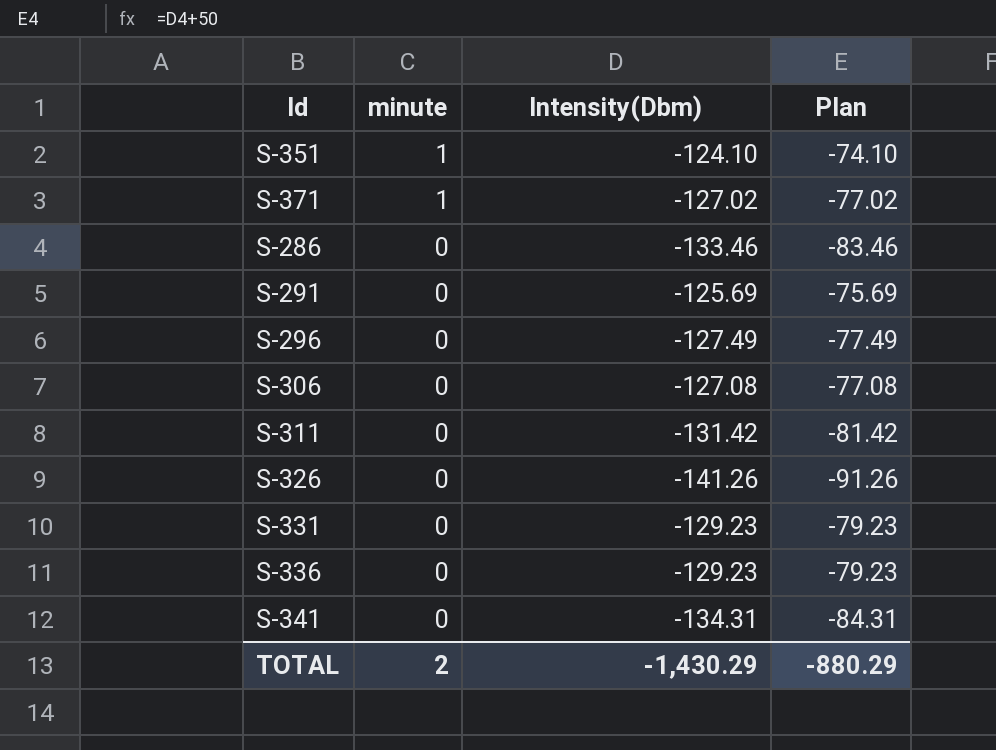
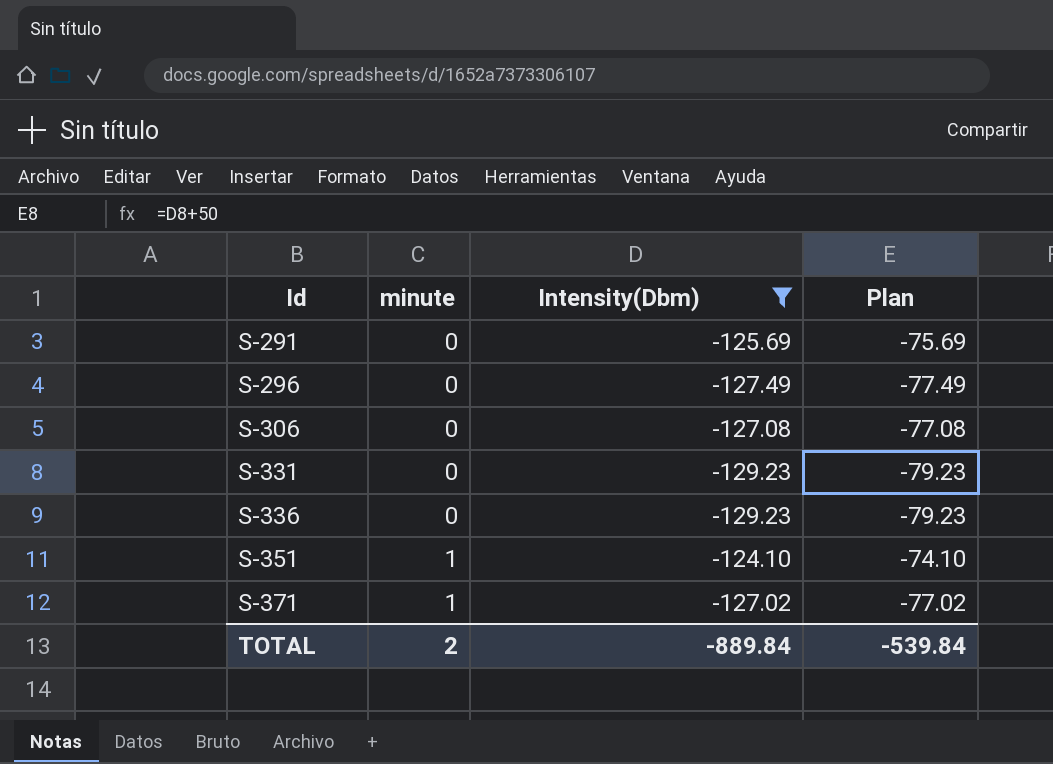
filter: none -> Intensity(Dbm) >= -129.23
row order: minute descending -> Id ascending
TOTAL | Intensity(Dbm): -1,430.29 -> -889.84
TOTAL | Plan: -880.29 -> -539.84

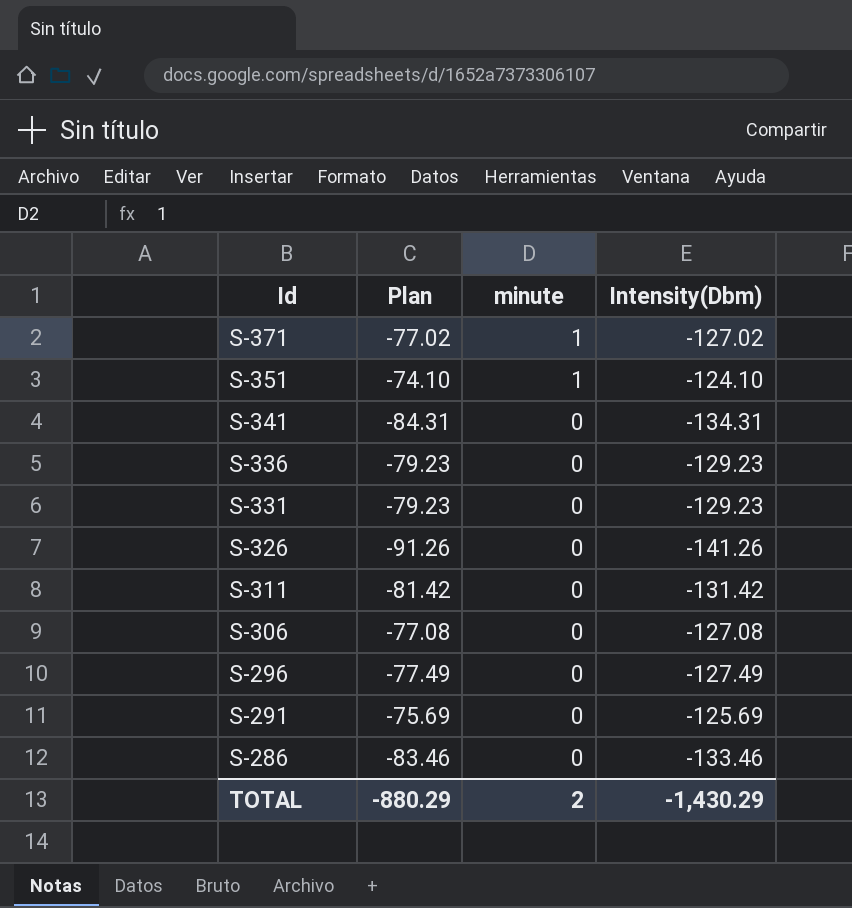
filter: Intensity(Dbm) >= -129.23 -> none
row order: Id ascending -> Id descending
column Plan | position: 4 -> 2
TOTAL | Plan: -539.84 -> -880.29
TOTAL | Intensity(Dbm): -889.84 -> -1,430.29

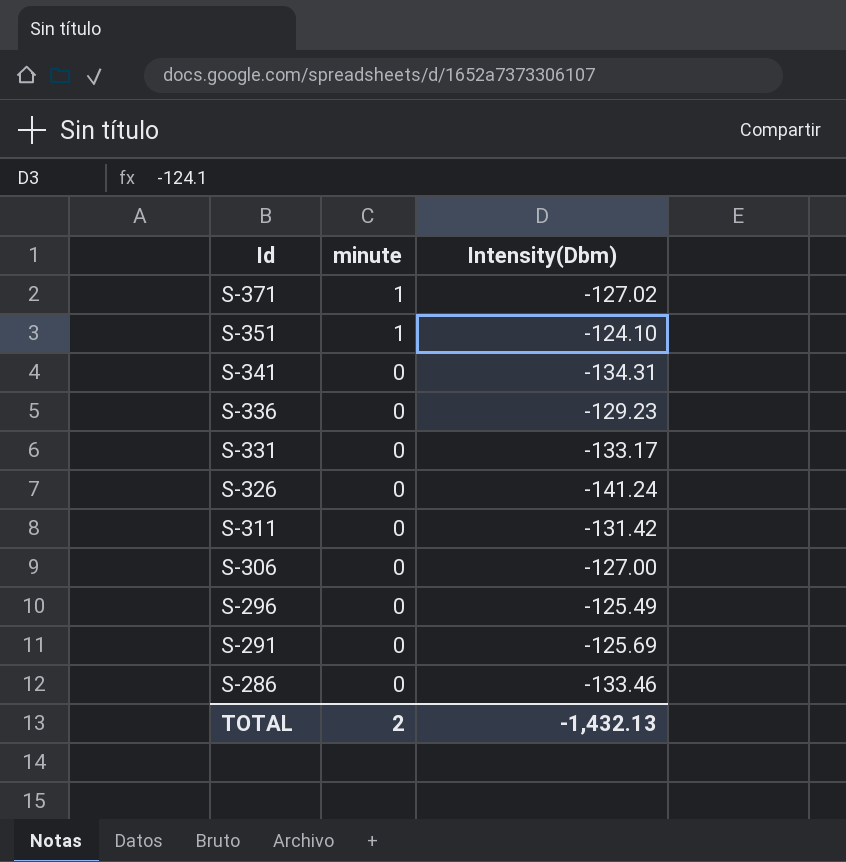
column Plan | formula: [Intensity(Dbm)] + 50 -> none
S-331 | Intensity(Dbm): -129.23 -> -133.17
S-326 | Intensity(Dbm): -141.26 -> -141.24
S-306 | Intensity(Dbm): -127.08 -> -127.00
S-296 | Intensity(Dbm): -127.49 -> -125.49
TOTAL | Intensity(Dbm): -1,430.29 -> -1,432.13

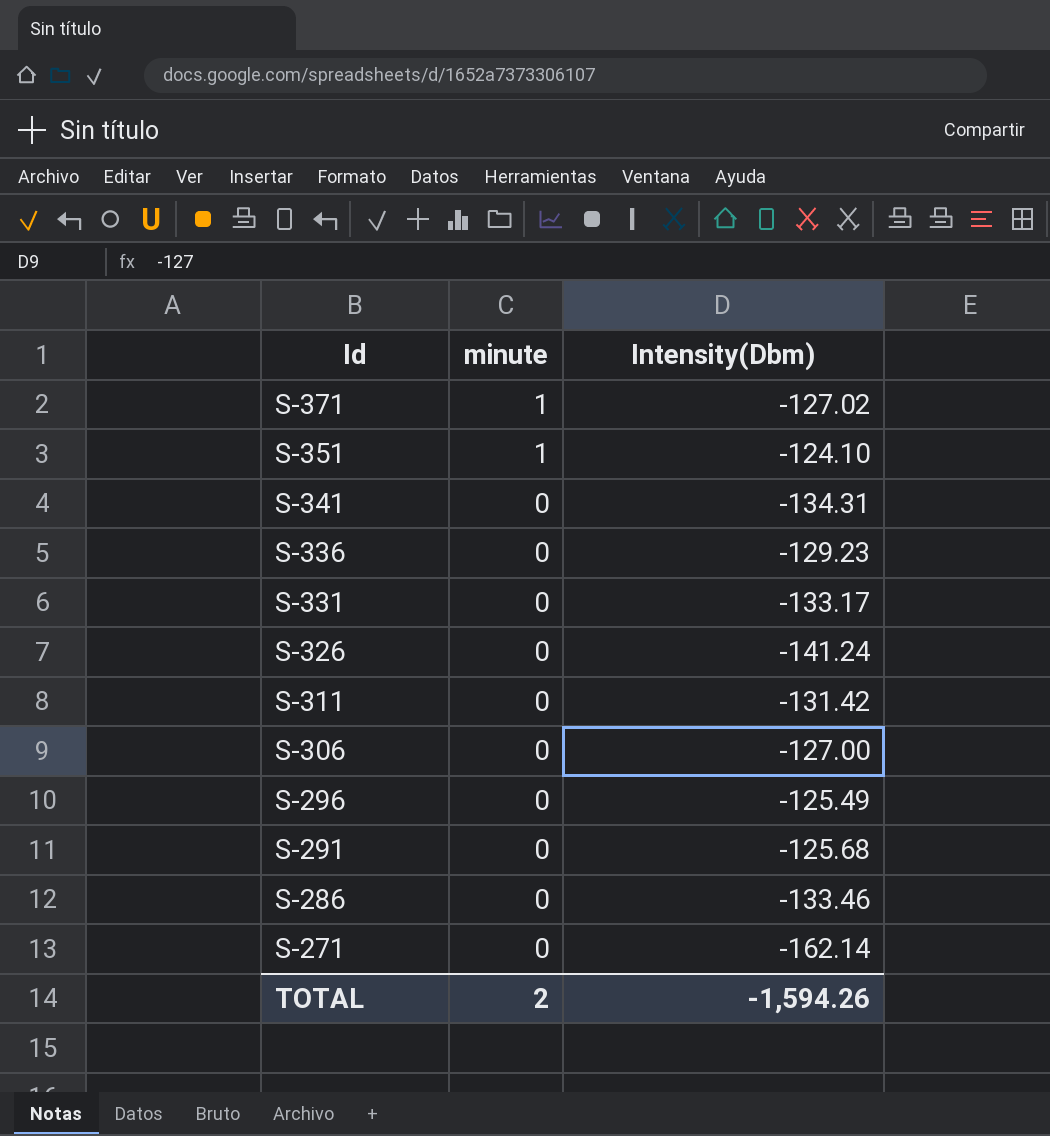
S-291 | Intensity(Dbm): -125.69 -> -125.68
row S-271: none -> 0 | -162.14
TOTAL | Intensity(Dbm): -1,432.13 -> -1,594.26

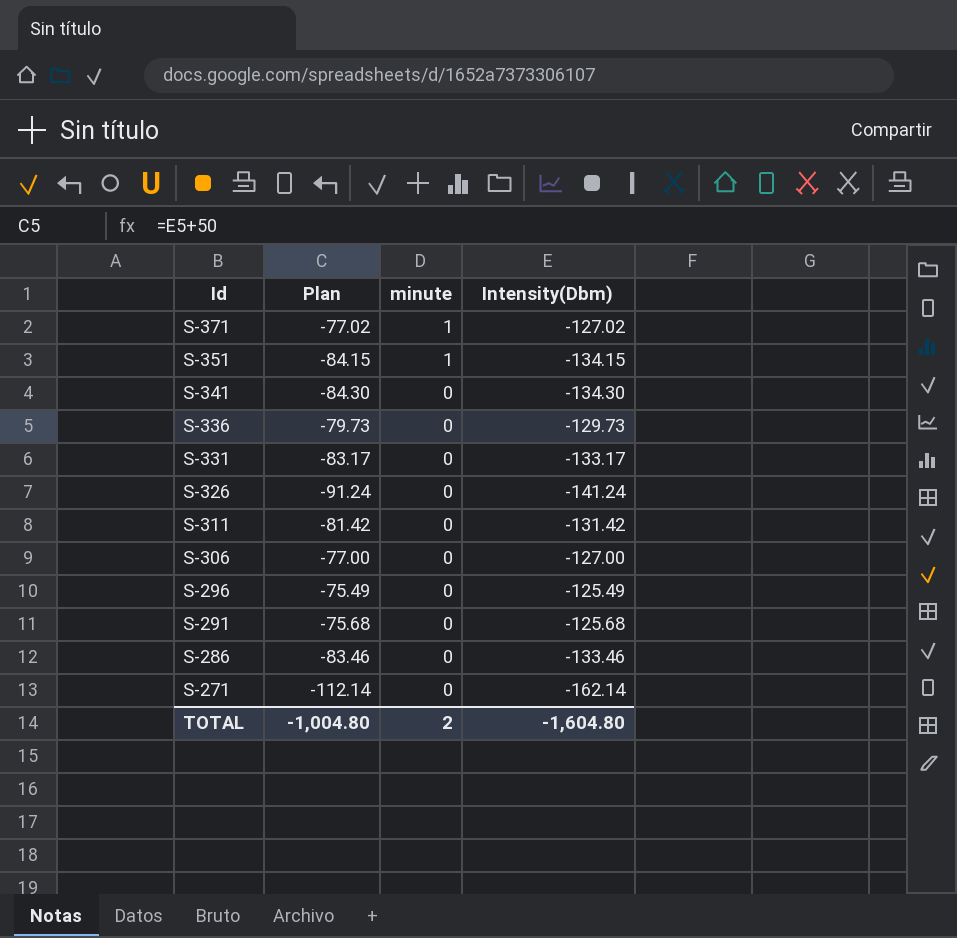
column Plan | formula: none -> [Intensity(Dbm)] + 50
S-351 | Intensity(Dbm): -124.10 -> -134.15
S-341 | Intensity(Dbm): -134.31 -> -134.30
S-336 | Intensity(Dbm): -129.23 -> -129.73
TOTAL | Intensity(Dbm): -1,594.26 -> -1,604.80

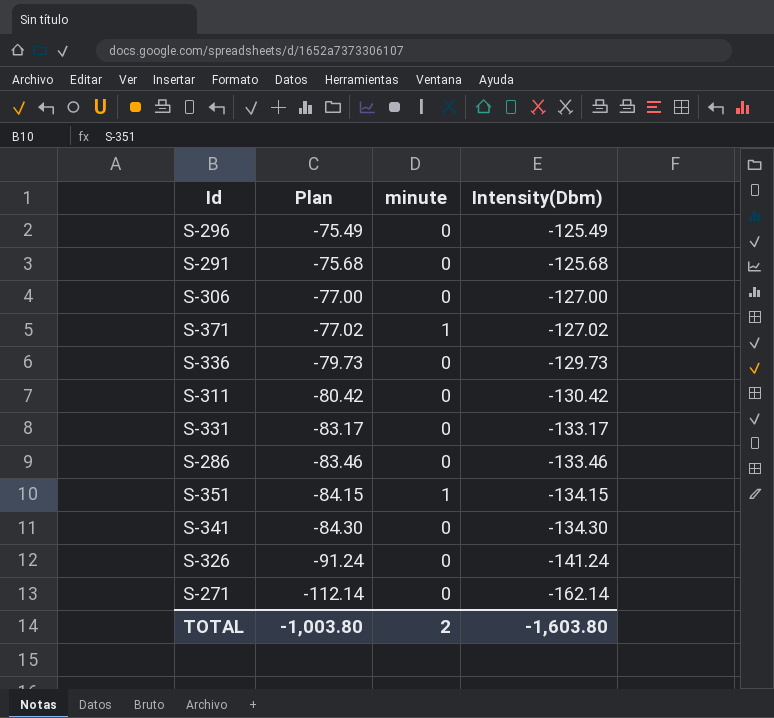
row order: Id descending -> Plan descending
S-311 | Plan: -81.42 -> -80.42
S-311 | Intensity(Dbm): -131.42 -> -130.42
TOTAL | Plan: -1,004.80 -> -1,003.80
TOTAL | Intensity(Dbm): -1,604.80 -> -1,603.80

